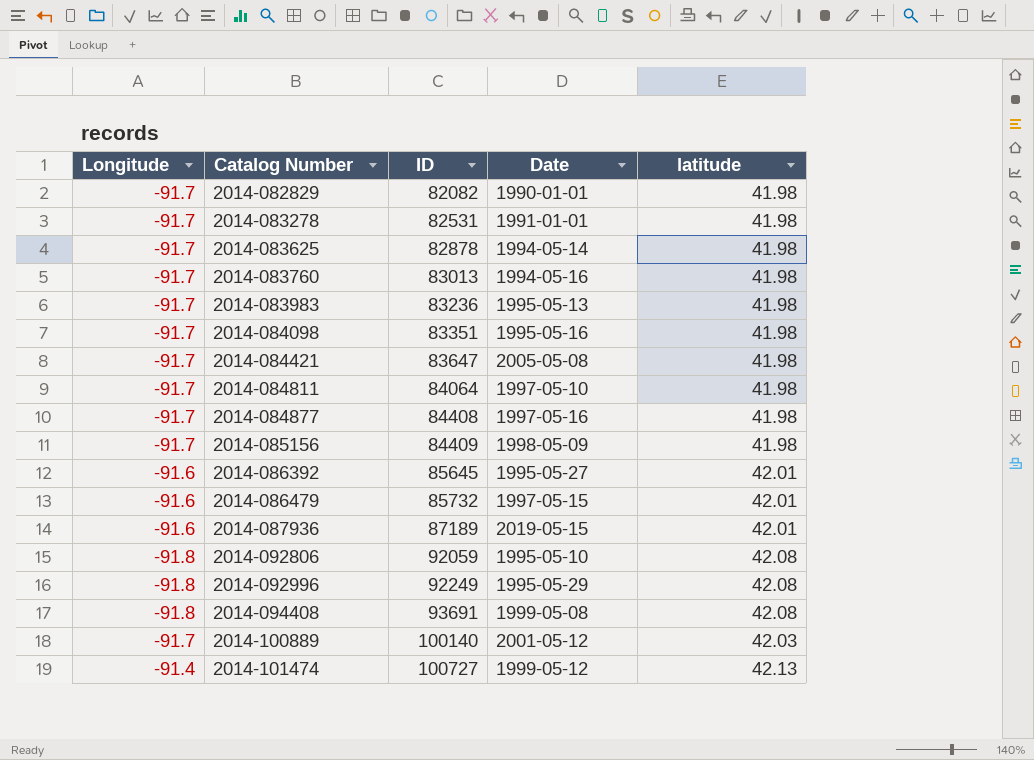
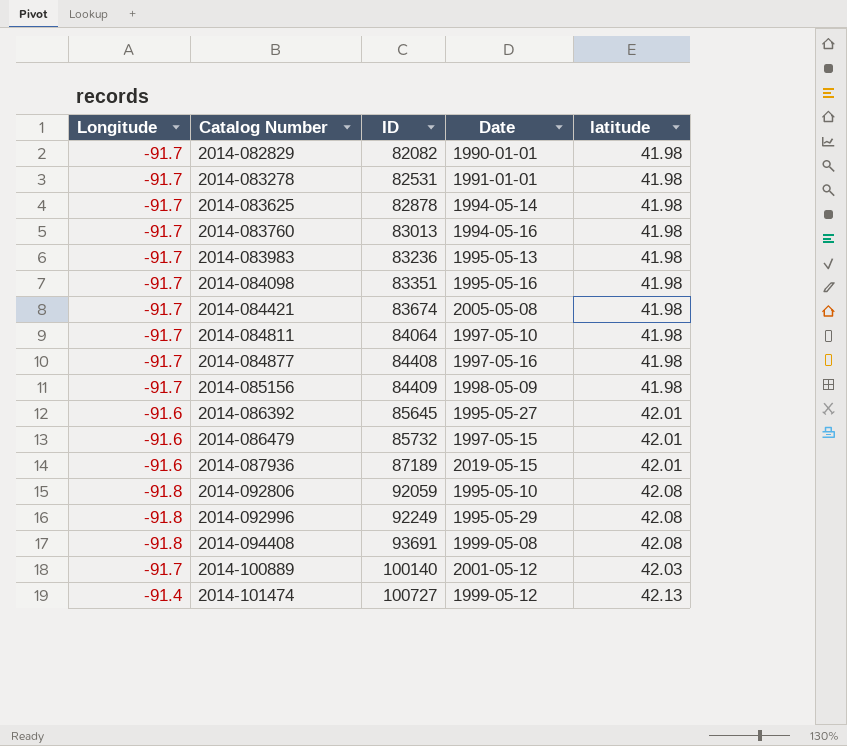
2014-084421 | ID: 83647 -> 83674

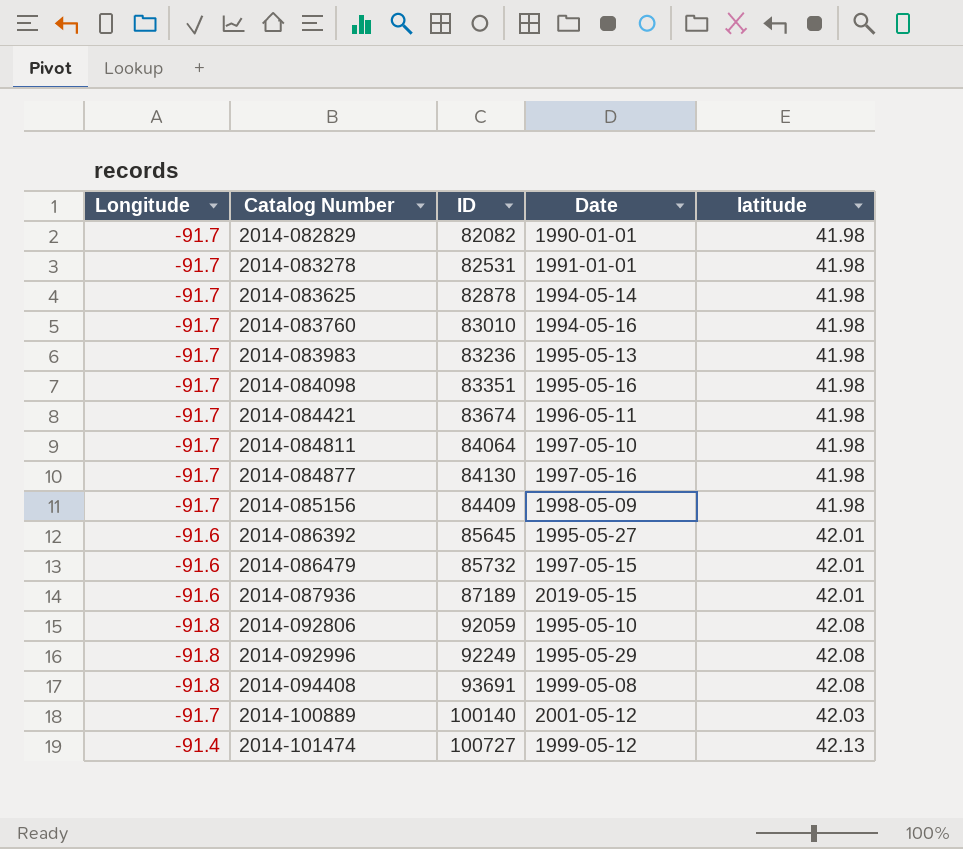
2014-083760 | ID: 83013 -> 83010
2014-084421 | Date: 2005-05-08 -> 1996-05-11
2014-084877 | ID: 84408 -> 84130

